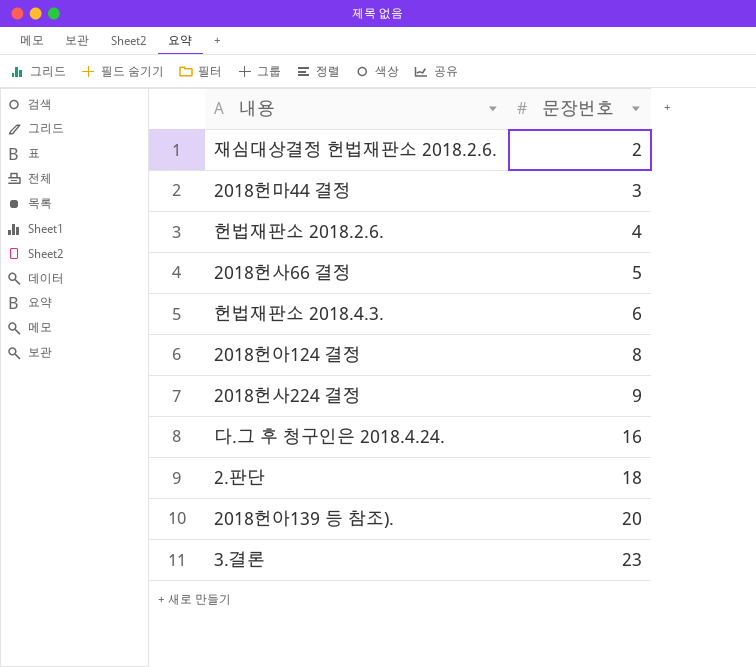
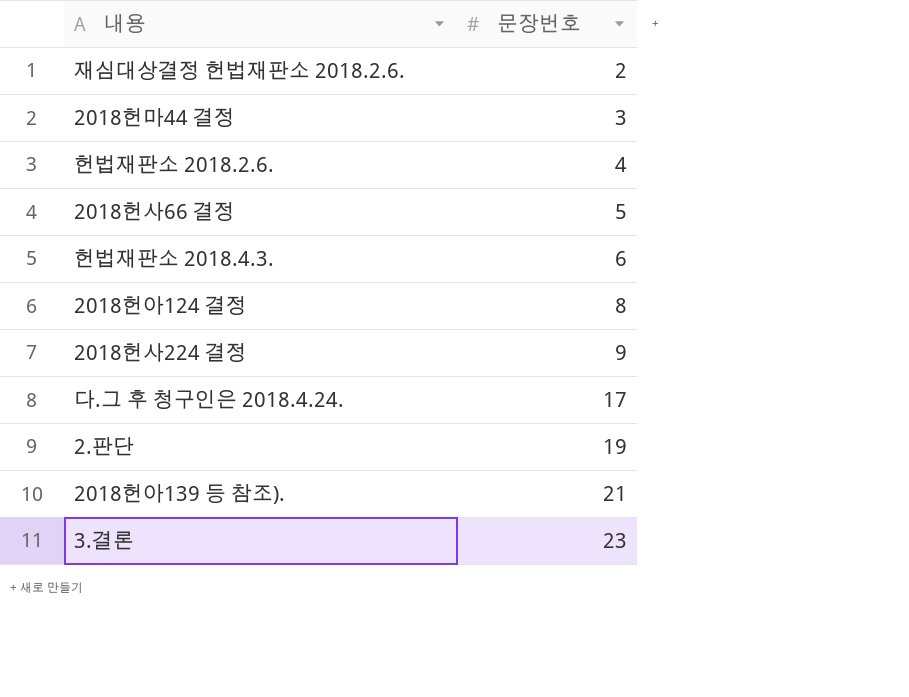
다.그 후 청구인은 2018.4.24. | 문장번호: 16 -> 17
2.판단 | 문장번호: 18 -> 19
2018헌아139 등 참조). | 문장번호: 20 -> 21

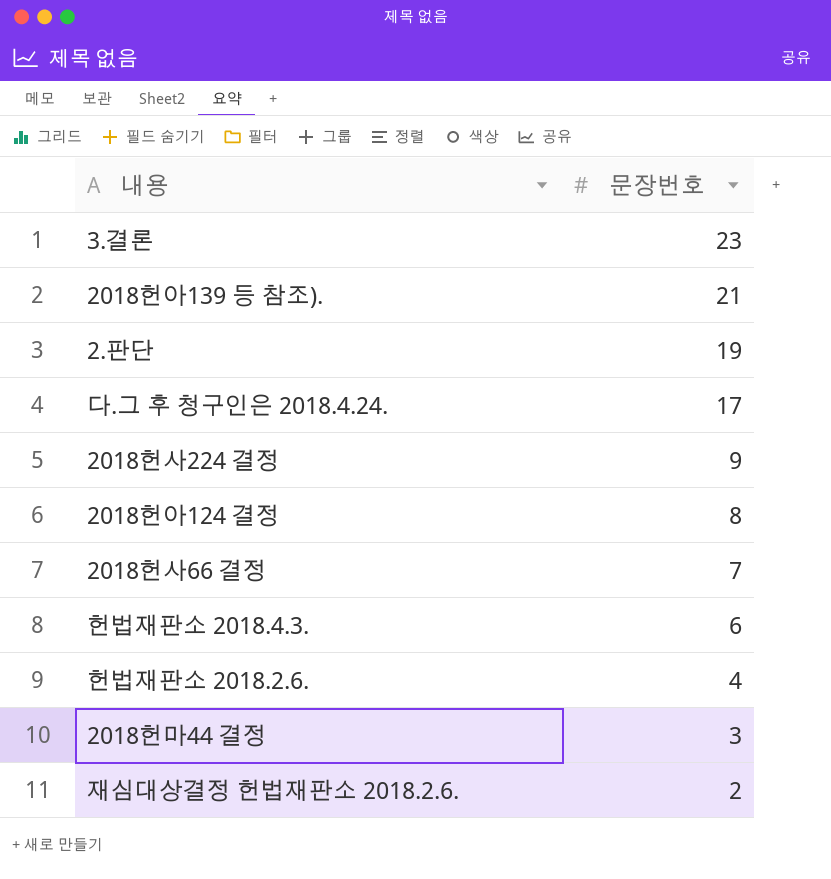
row order: 문장번호 ascending -> 문장번호 descending
2018헌사66 결정 | 문장번호: 5 -> 7

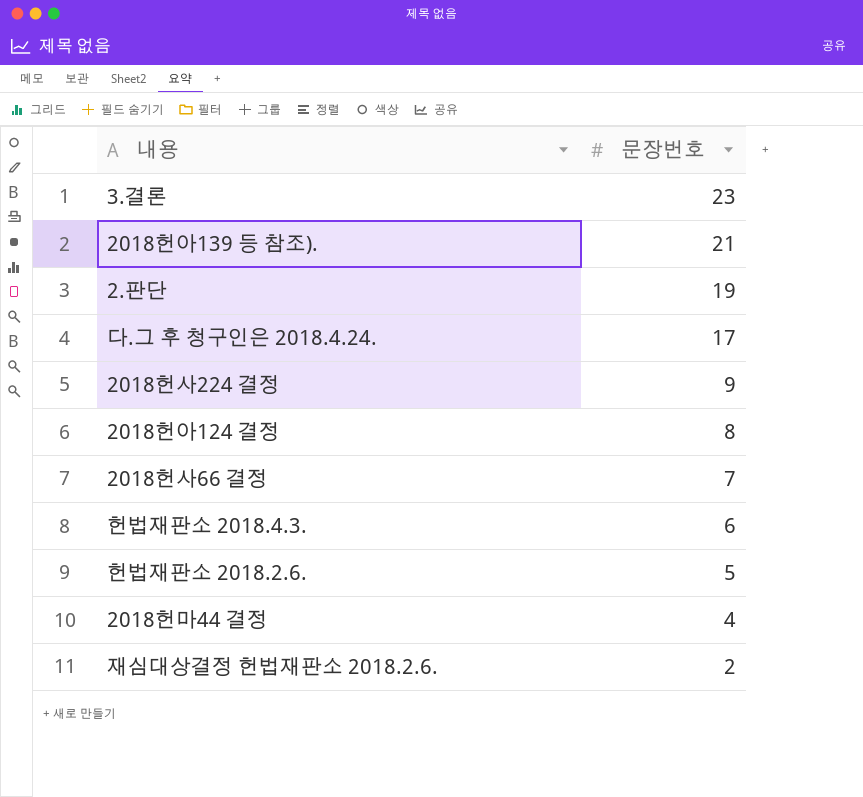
헌법재판소 2018.2.6. | 문장번호: 4 -> 5
2018헌마44 결정 | 문장번호: 3 -> 4

